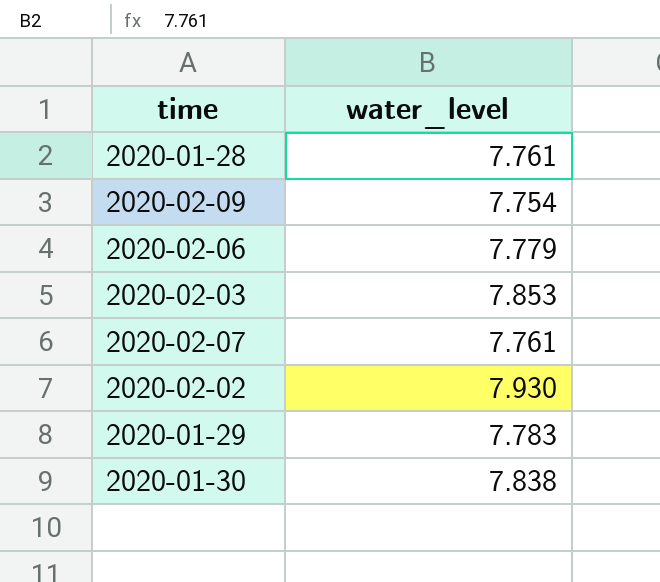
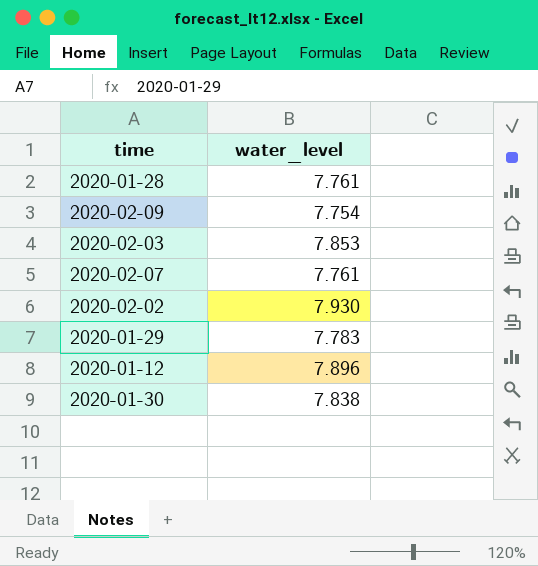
row 2020-02-06: 7.779 -> none
row 2020-01-12: none -> 7.896

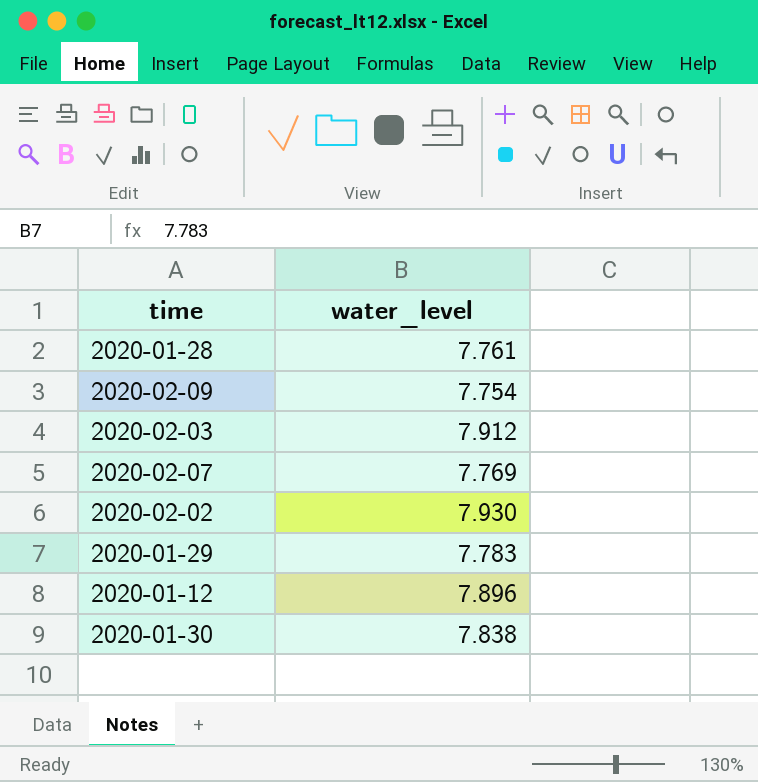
2020-02-03 | water_level: 7.853 -> 7.912
2020-02-07 | water_level: 7.761 -> 7.769

